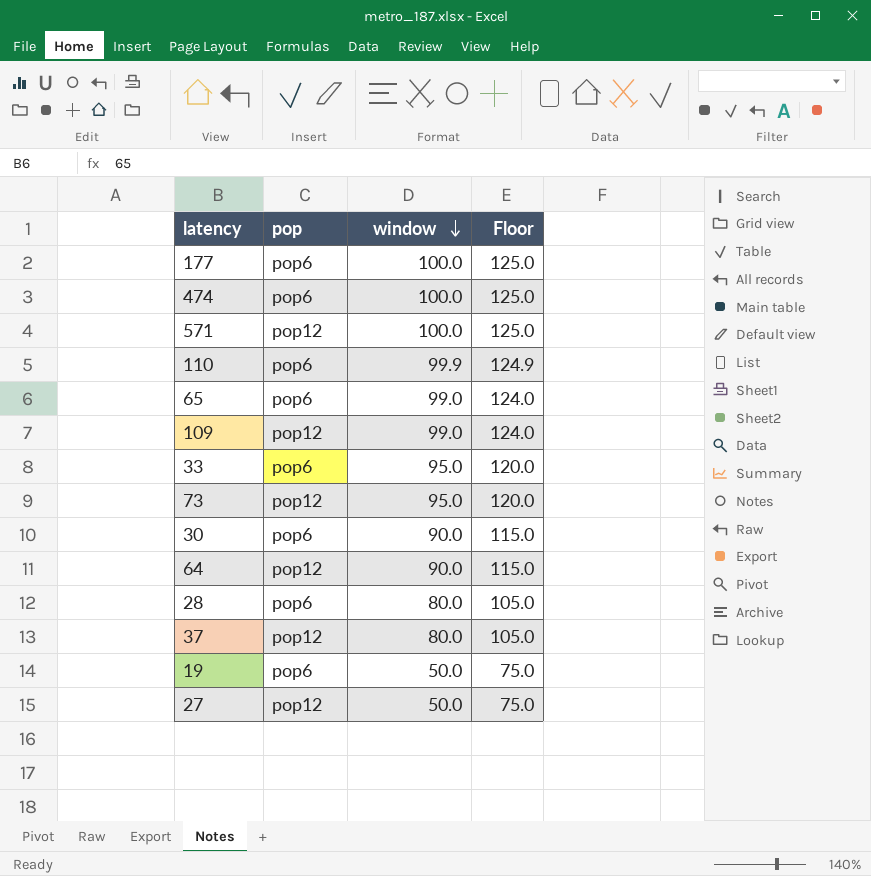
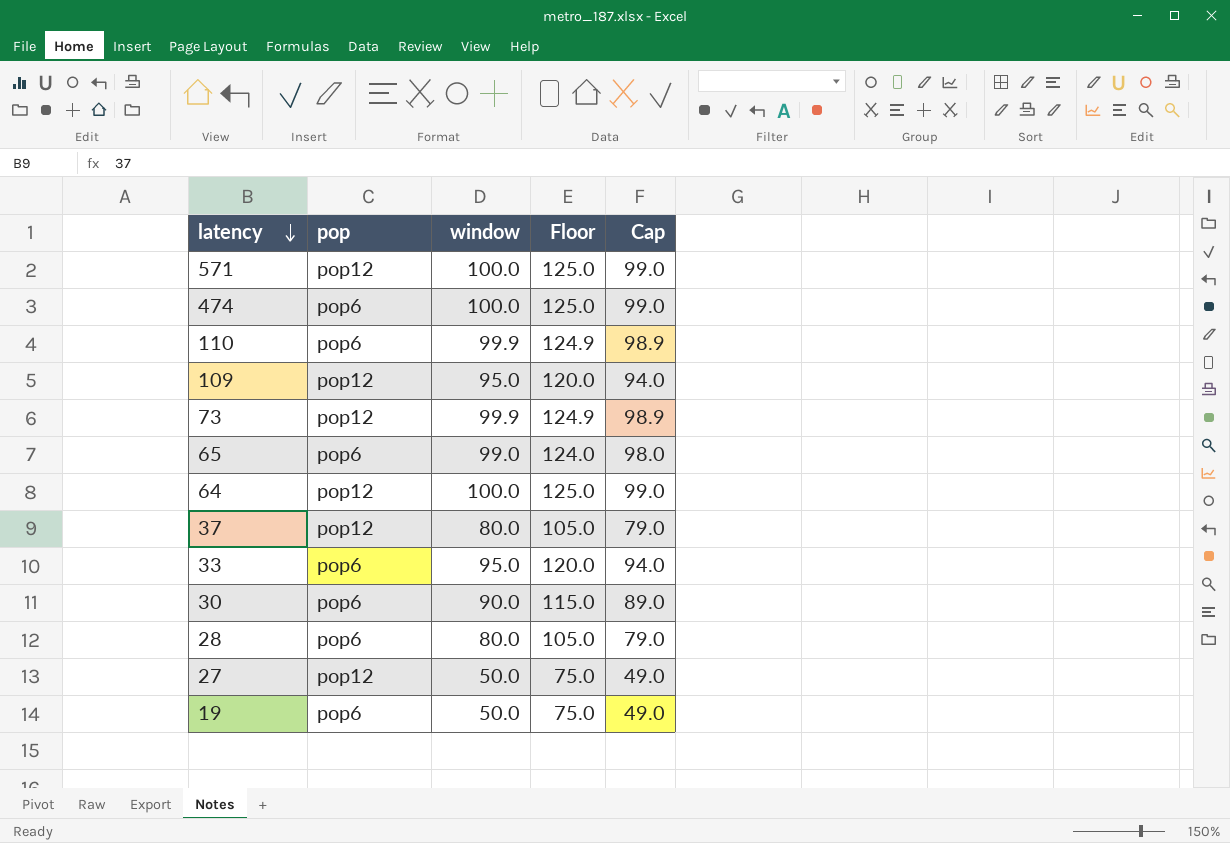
row order: window descending -> latency descending
column Cap | formula: none -> [window] - 1
row 177: pop6 | 100.0 | 125.0 -> none
109 | window: 99.0 -> 95.0
109 | Floor: 124.0 -> 120.0
73 | window: 95.0 -> 99.9
73 | Floor: 120.0 -> 124.9
64 | window: 90.0 -> 100.0
64 | Floor: 115.0 -> 125.0

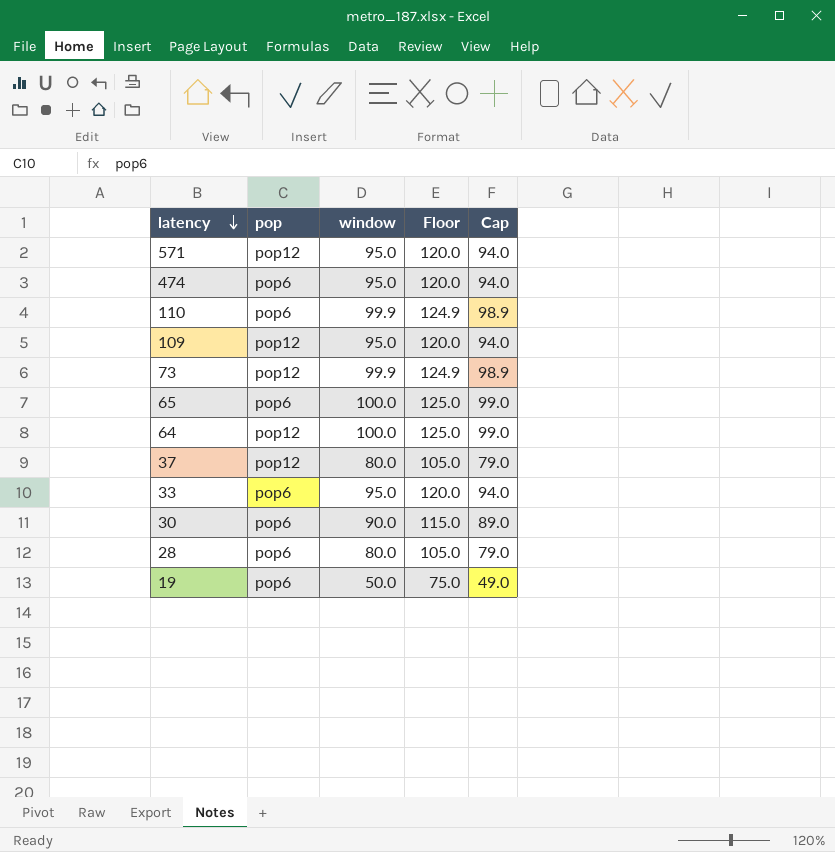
row 27: pop12 | 50.0 | 75.0 | 49.0 -> none
571 | window: 100.0 -> 95.0
571 | Floor: 125.0 -> 120.0
571 | Cap: 99.0 -> 94.0
474 | window: 100.0 -> 95.0
474 | Floor: 125.0 -> 120.0
474 | Cap: 99.0 -> 94.0
65 | window: 99.0 -> 100.0
65 | Floor: 124.0 -> 125.0
65 | Cap: 98.0 -> 99.0

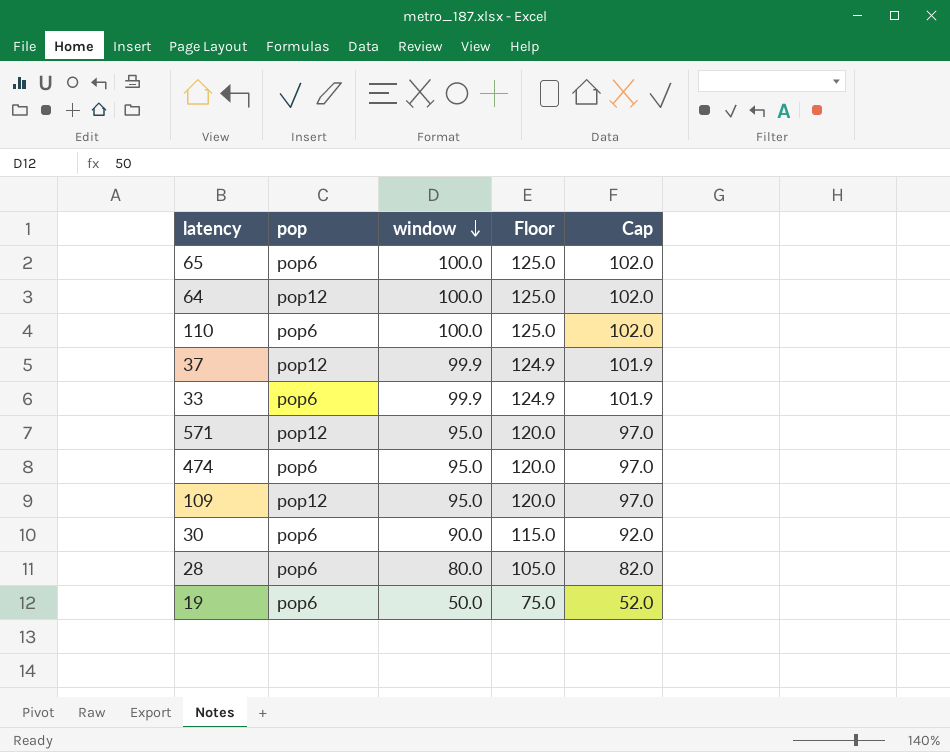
row order: latency descending -> window descending
column Cap | formula: [window] - 1 -> [window] + 2
row 73: pop12 | 99.9 | 124.9 | 98.9 -> none
110 | window: 99.9 -> 100.0
110 | Floor: 124.9 -> 125.0
37 | window: 80.0 -> 99.9
37 | Floor: 105.0 -> 124.9
33 | window: 95.0 -> 99.9
33 | Floor: 120.0 -> 124.9

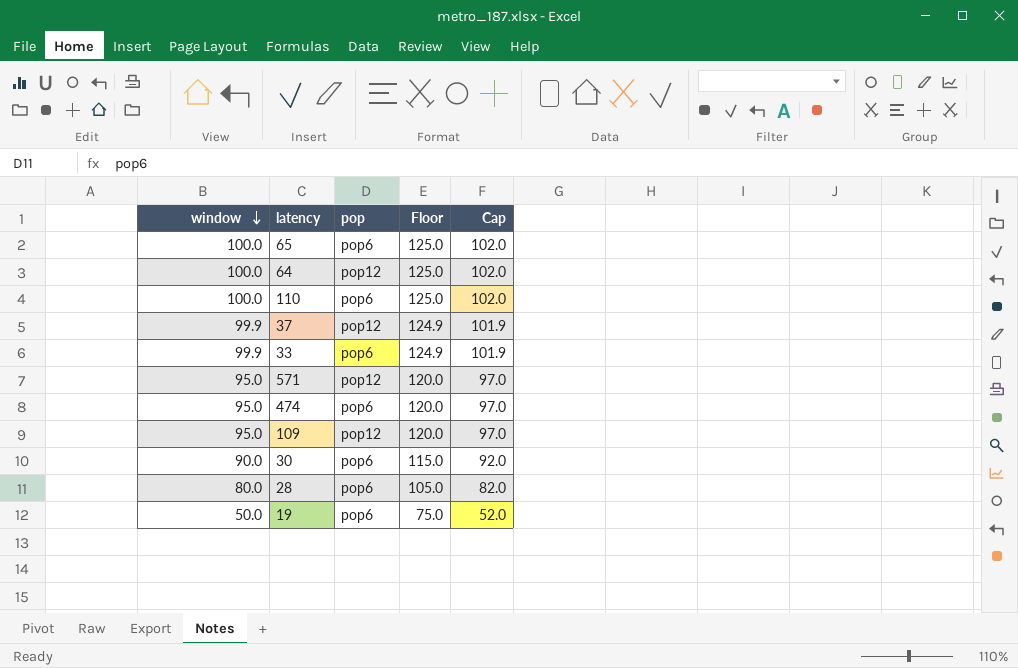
column window | position: 3 -> 1

